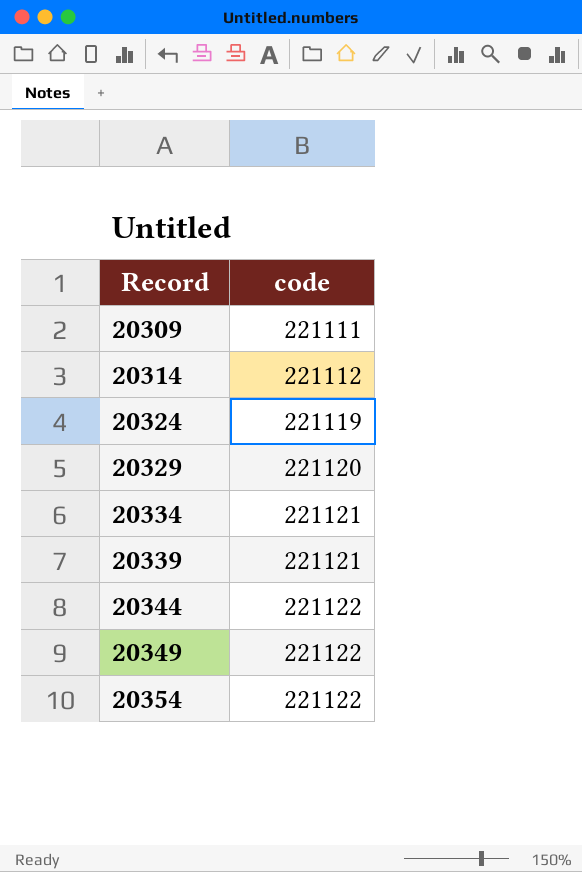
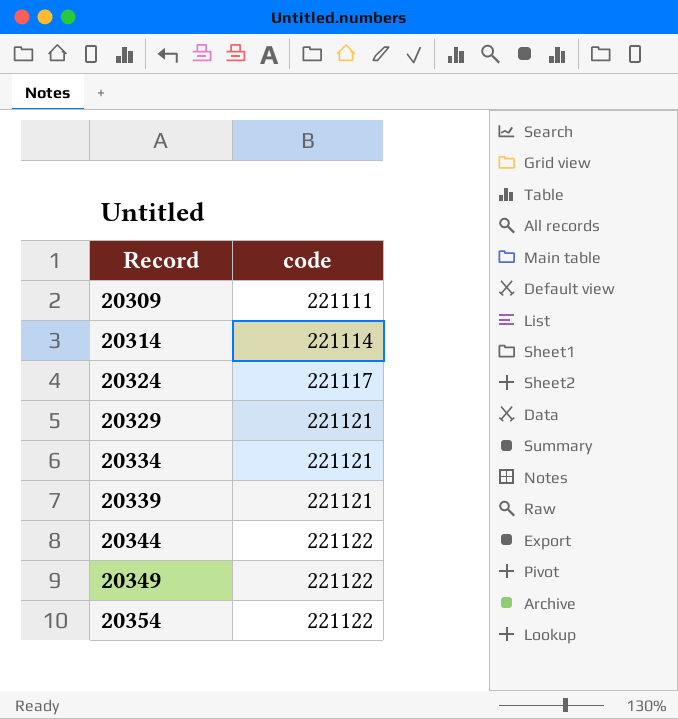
20314 | code: 221112 -> 221114
20324 | code: 221119 -> 221117
20329 | code: 221120 -> 221121

